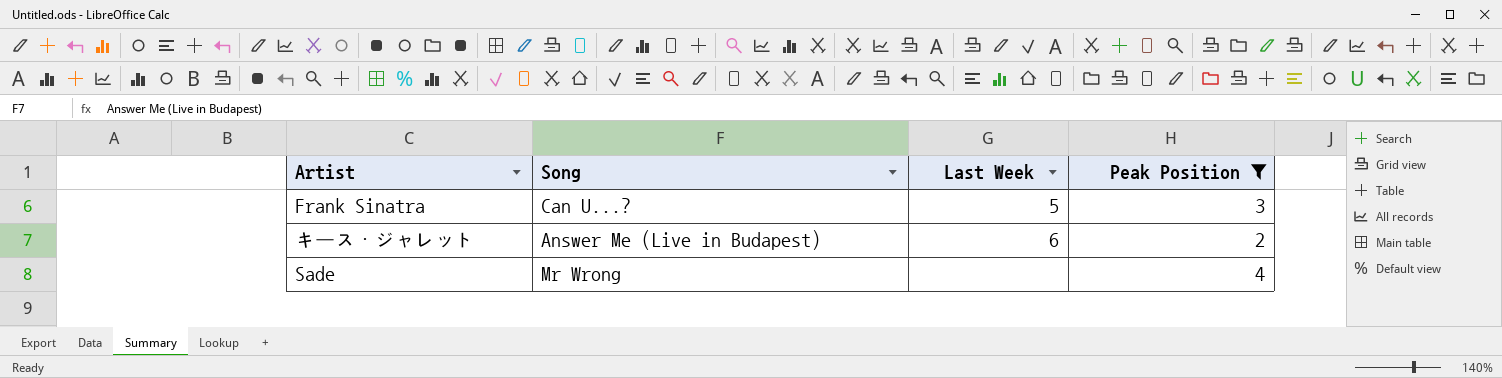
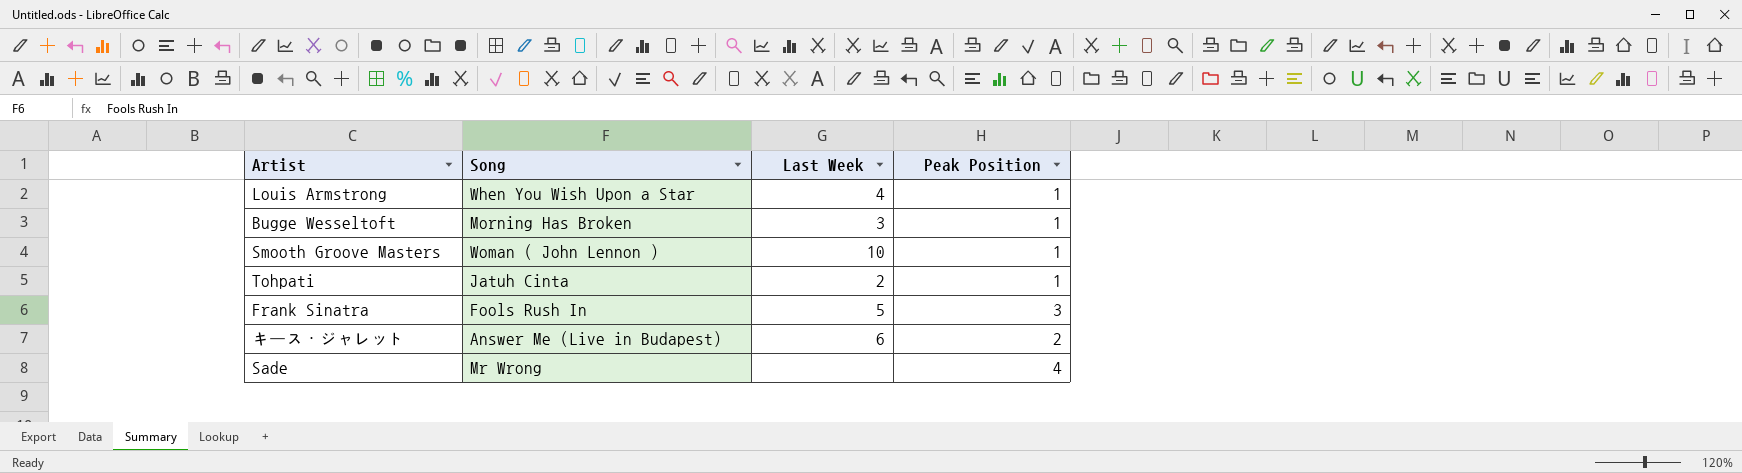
filter: Peak Position != 1 -> none
Frank Sinatra | Song: Can U...? -> Fools Rush In

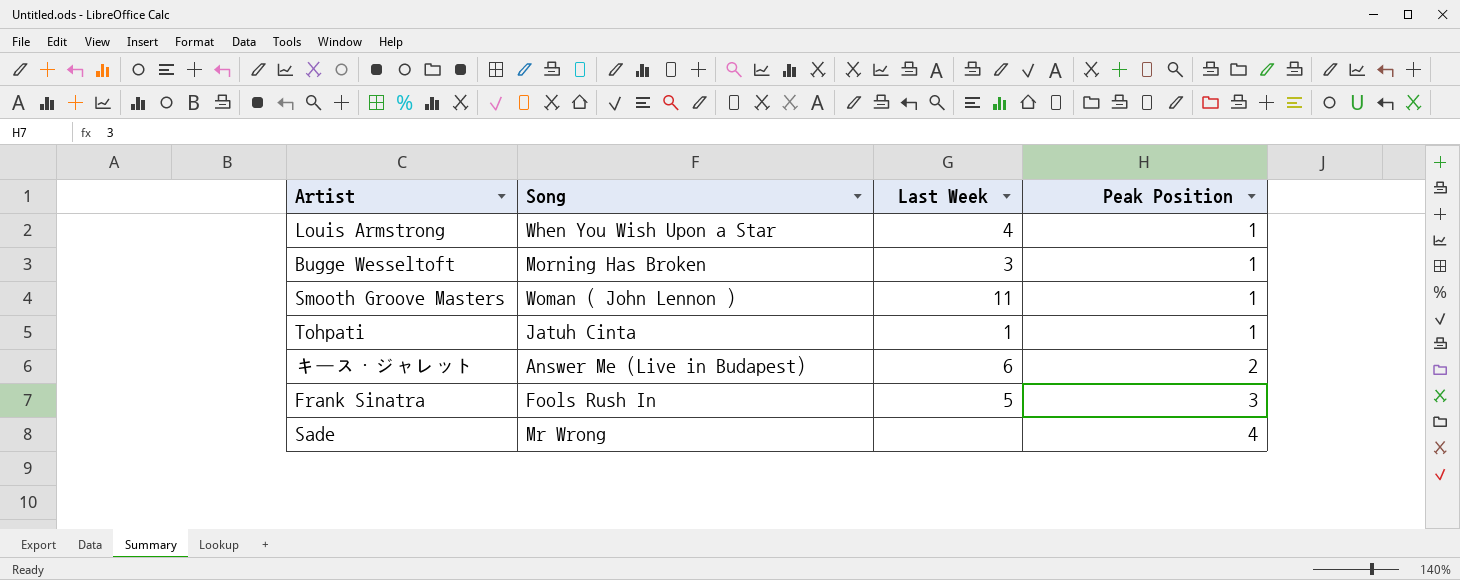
row order: none -> Peak Position ascending
Smooth Groove Masters | Last Week: 10 -> 11
Tohpati | Last Week: 2 -> 1

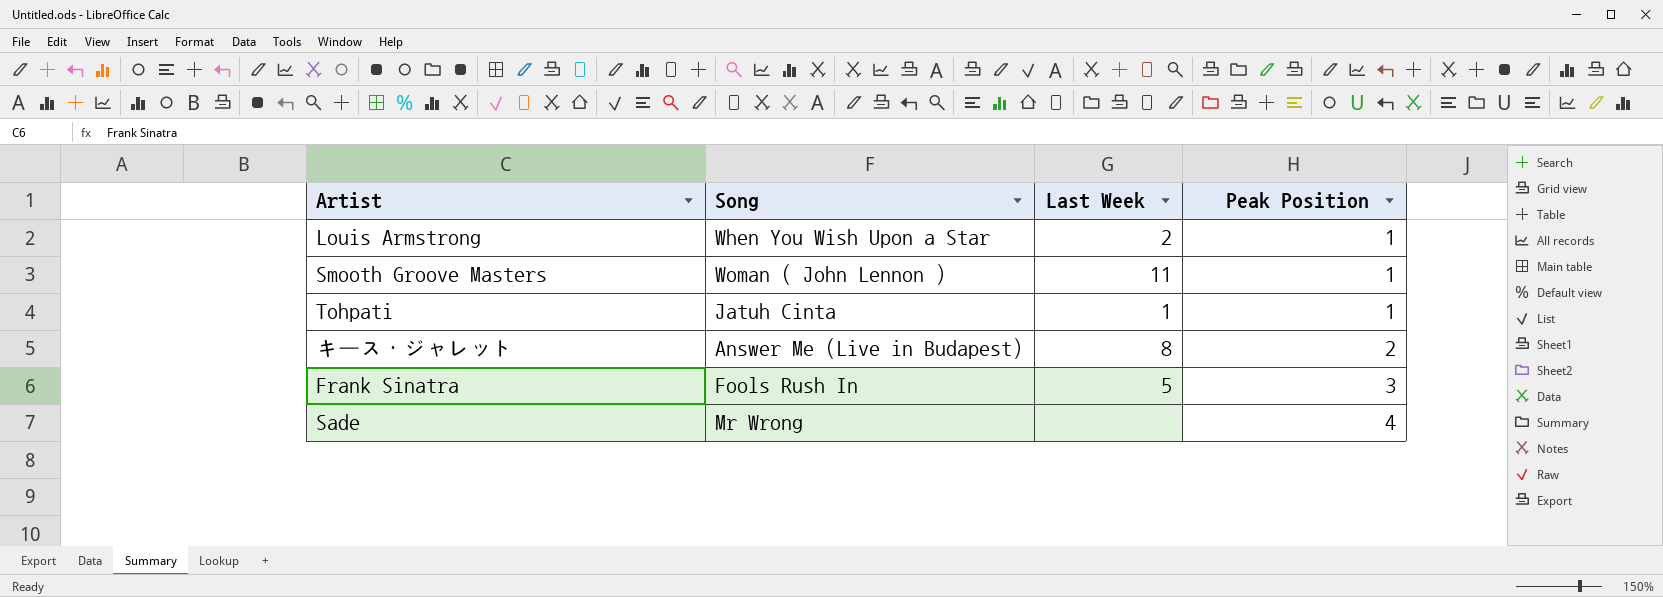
row Bugge Wesseltoft: Morning Has Broken | 3 | 1 -> none
Louis Armstrong | Last Week: 4 -> 2
キース・ジャレット | Last Week: 6 -> 8

